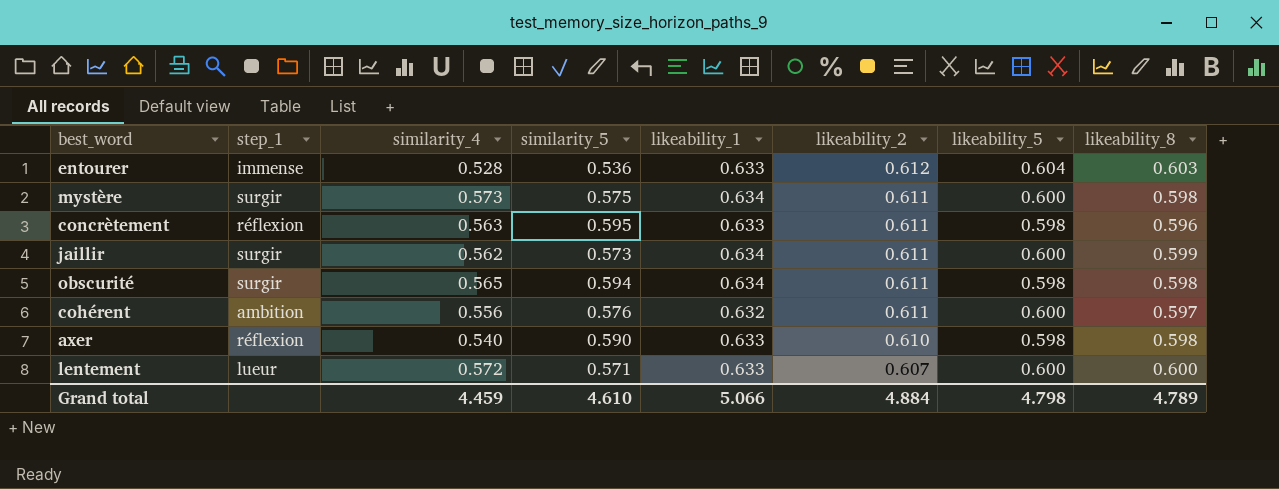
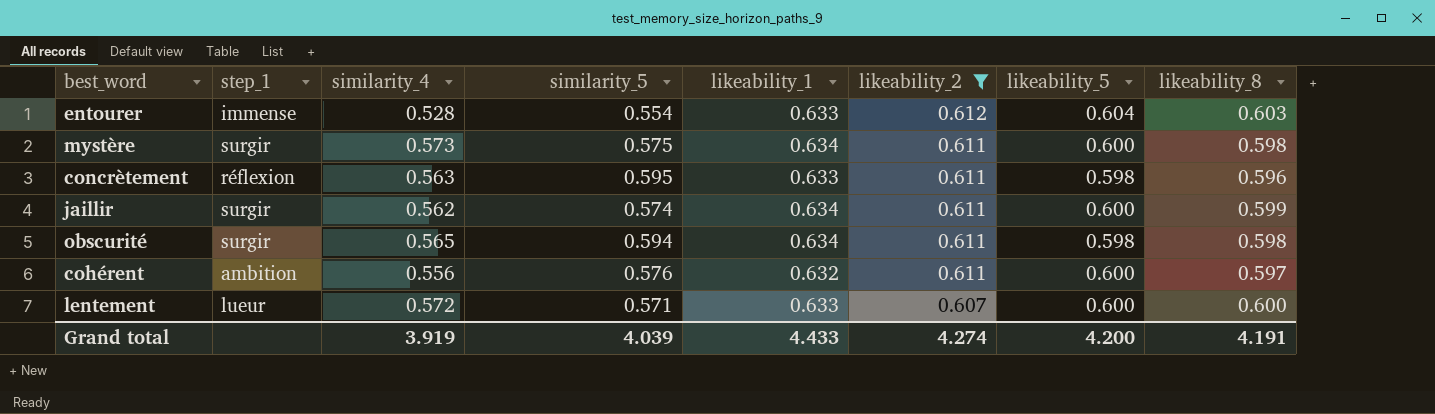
filter: none -> likeability_2 != 0.610
entourer | similarity_5: 0.536 -> 0.554
jaillir | similarity_5: 0.573 -> 0.574
Grand total | similarity_4: 4.459 -> 3.919
Grand total | similarity_5: 4.610 -> 4.039
Grand total | likeability_1: 5.066 -> 4.433
Grand total | likeability_2: 4.884 -> 4.274
Grand total | likeability_5: 4.798 -> 4.200
Grand total | likeability_8: 4.789 -> 4.191

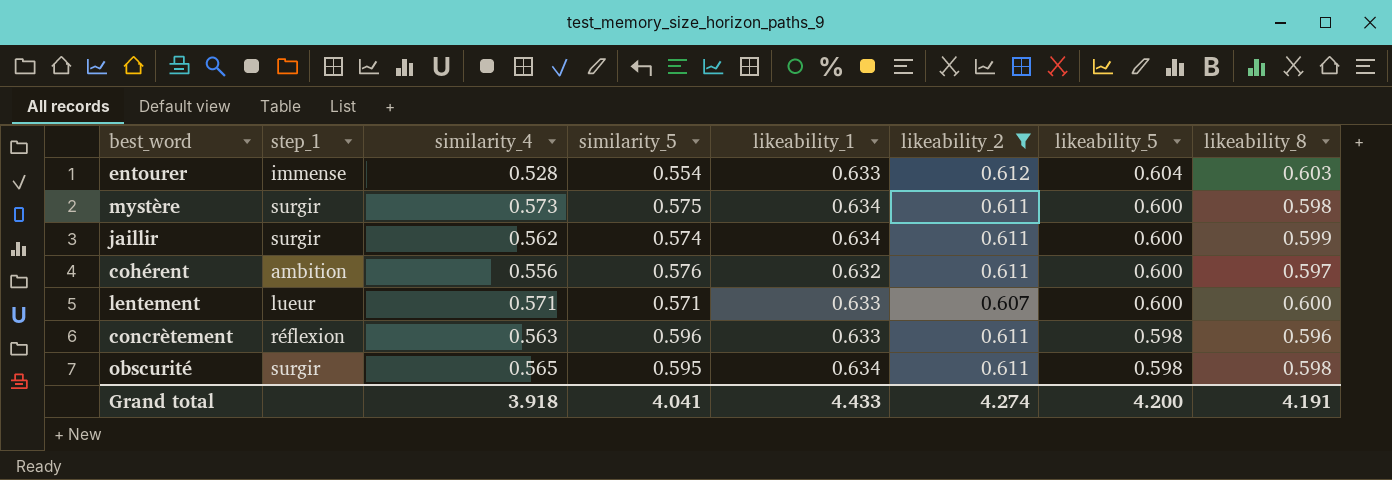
row order: likeability_2 descending -> likeability_5 descending
lentement | similarity_4: 0.572 -> 0.571
concrètement | similarity_5: 0.595 -> 0.596
obscurité | similarity_5: 0.594 -> 0.595
Grand total | similarity_4: 3.919 -> 3.918
Grand total | similarity_5: 4.039 -> 4.041

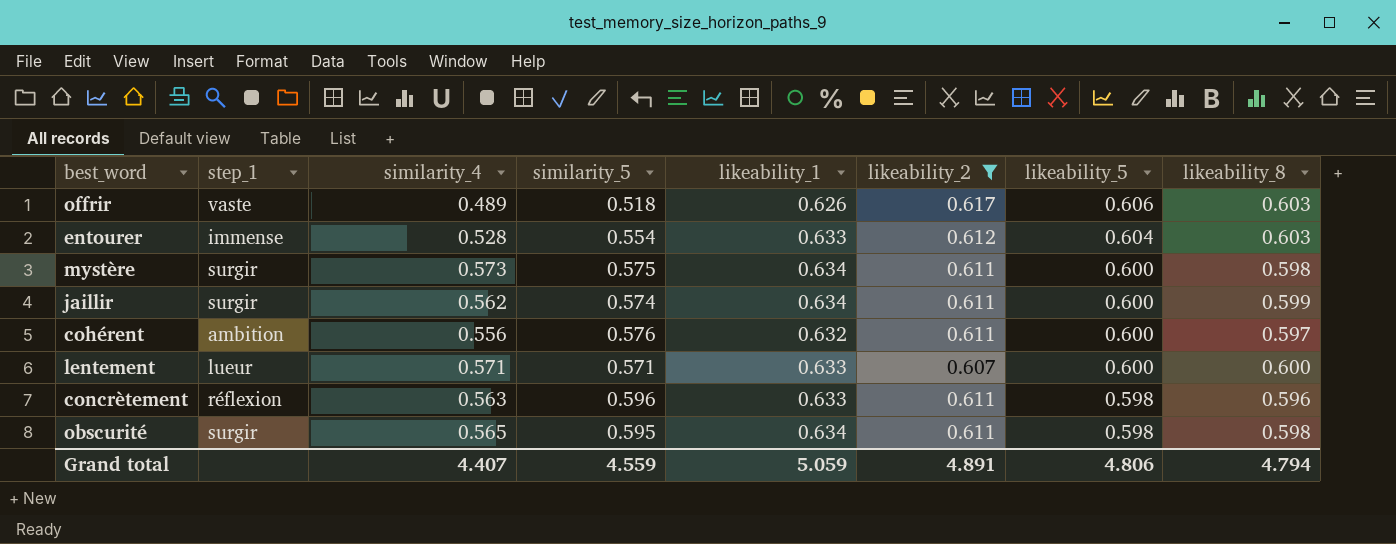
row offrir: none -> vaste | 0.489 | 0.518 | 0.626 | 0.617 | 0.606 | 0.603
Grand total | similarity_4: 3.918 -> 4.407
Grand total | similarity_5: 4.041 -> 4.559
Grand total | likeability_1: 4.433 -> 5.059
Grand total | likeability_2: 4.274 -> 4.891
Grand total | likeability_5: 4.200 -> 4.806
Grand total | likeability_8: 4.191 -> 4.794

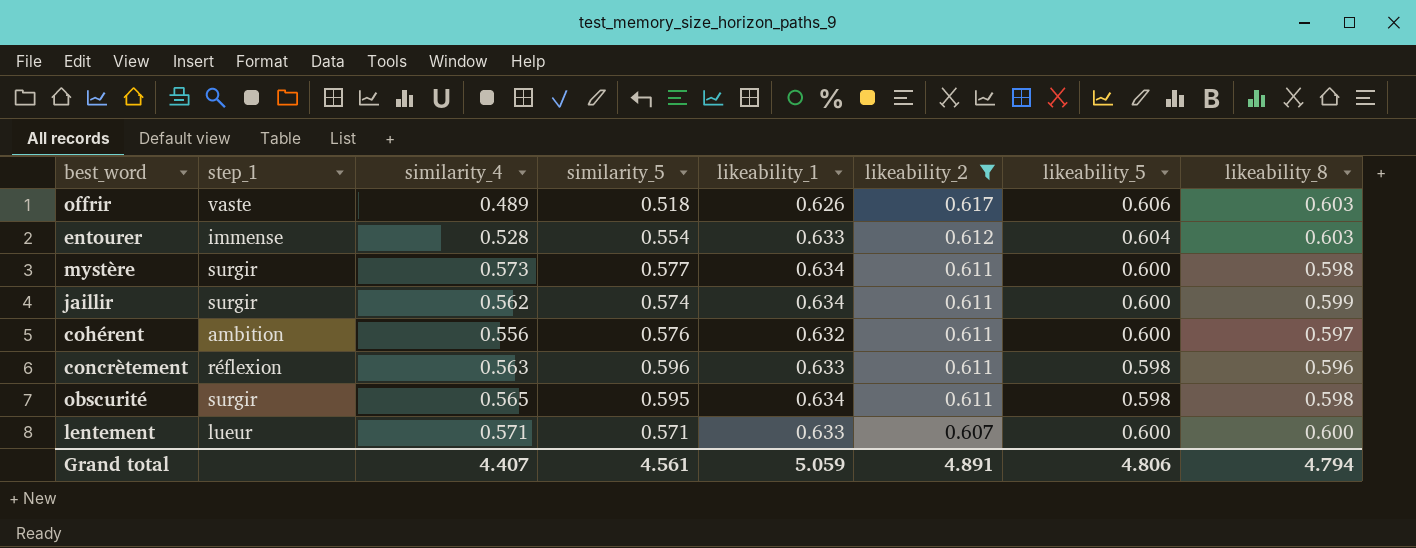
row order: likeability_5 descending -> likeability_2 descending
mystère | similarity_5: 0.575 -> 0.577
Grand total | similarity_5: 4.559 -> 4.561

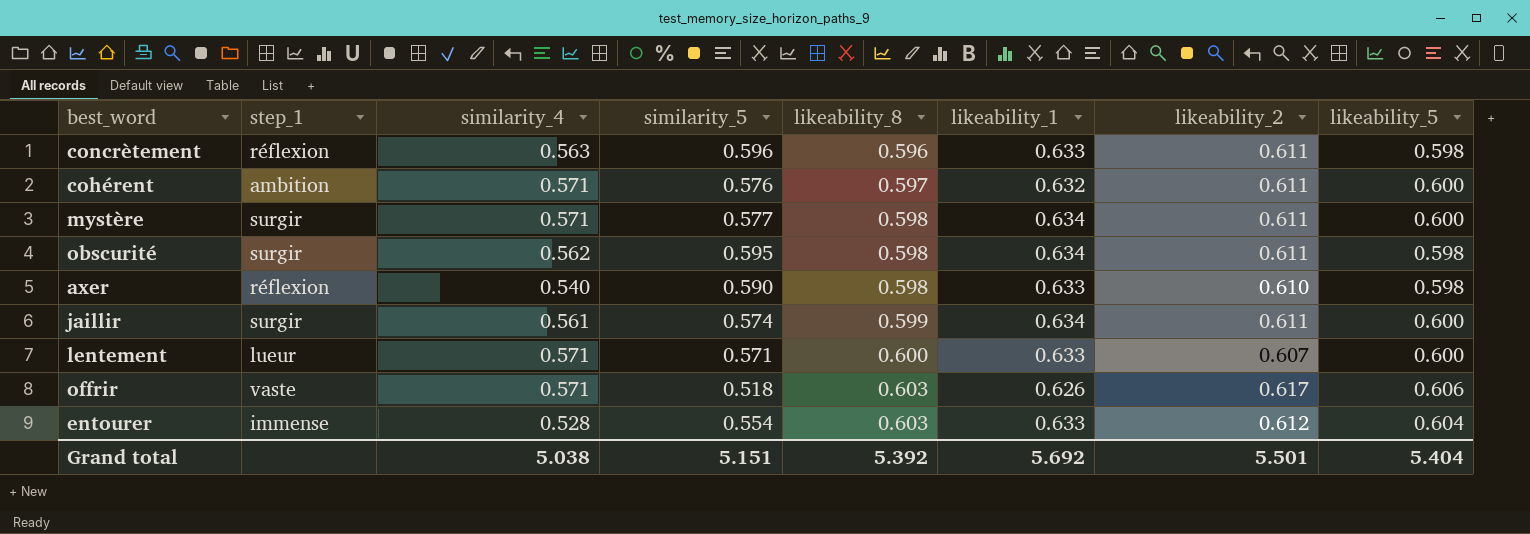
filter: likeability_2 != 0.610 -> none
row order: likeability_2 descending -> likeability_8 ascending
column likeability_8 | position: 8 -> 5
cohérent | similarity_4: 0.556 -> 0.571
mystère | similarity_4: 0.573 -> 0.571
obscurité | similarity_4: 0.565 -> 0.562
jaillir | similarity_4: 0.562 -> 0.561
offrir | similarity_4: 0.489 -> 0.571
Grand total | similarity_4: 4.407 -> 5.038
Grand total | similarity_5: 4.561 -> 5.151
Grand total | likeability_8: 4.794 -> 5.392
Grand total | likeability_1: 5.059 -> 5.692
Grand total | likeability_2: 4.891 -> 5.501
Grand total | likeability_5: 4.806 -> 5.404

